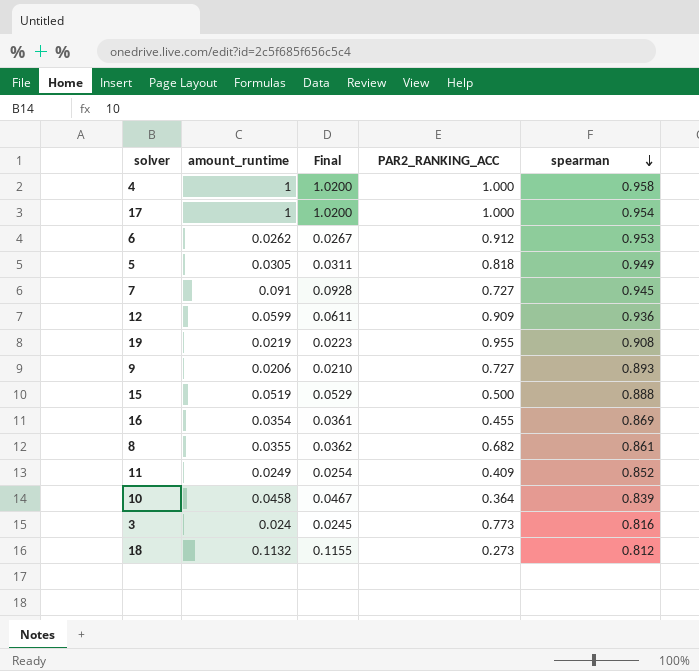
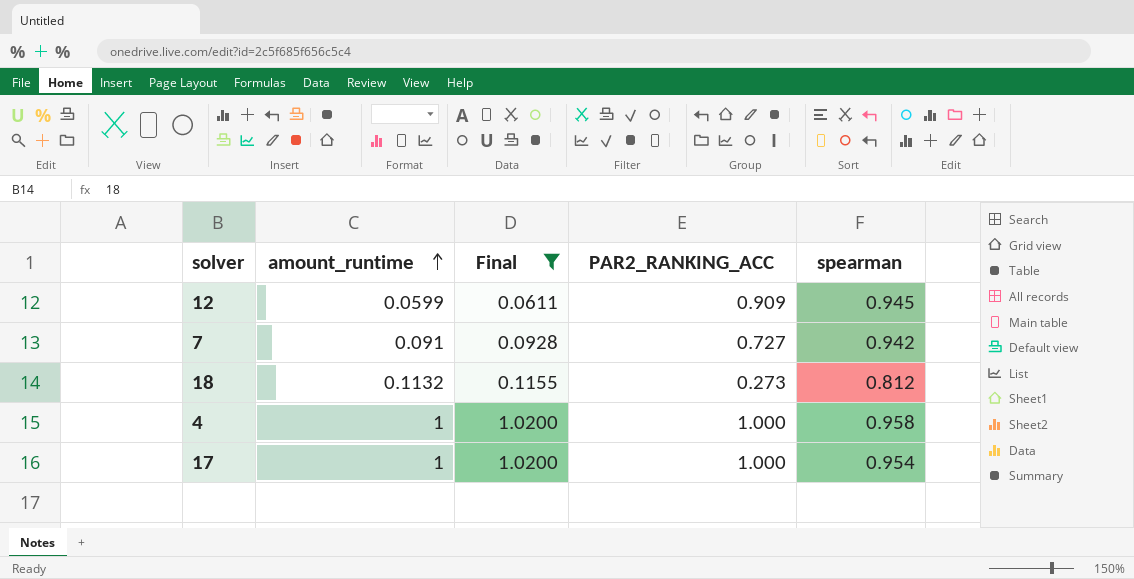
filter: none -> Final >= 0.0611
row order: spearman descending -> amount_runtime ascending
12 | spearman: 0.936 -> 0.945
7 | spearman: 0.945 -> 0.942

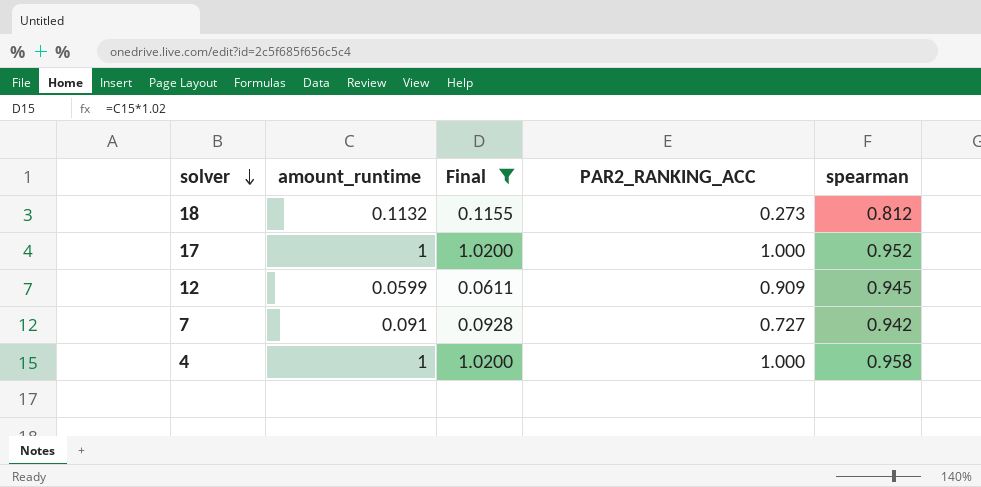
row order: amount_runtime ascending -> solver descending
17 | spearman: 0.954 -> 0.952

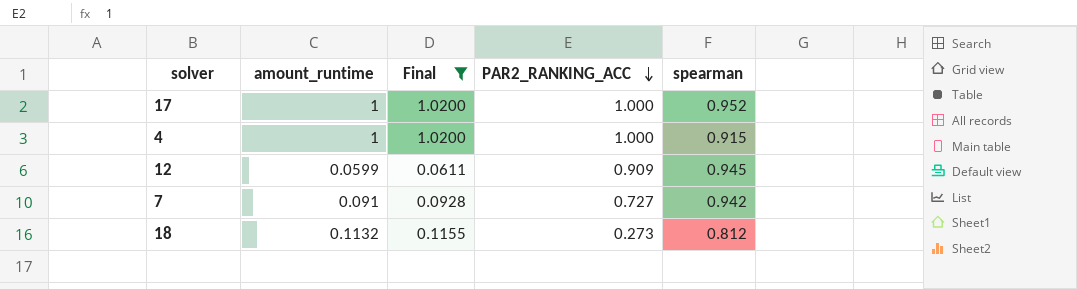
row order: solver descending -> PAR2_RANKING_ACC descending
4 | spearman: 0.958 -> 0.915

